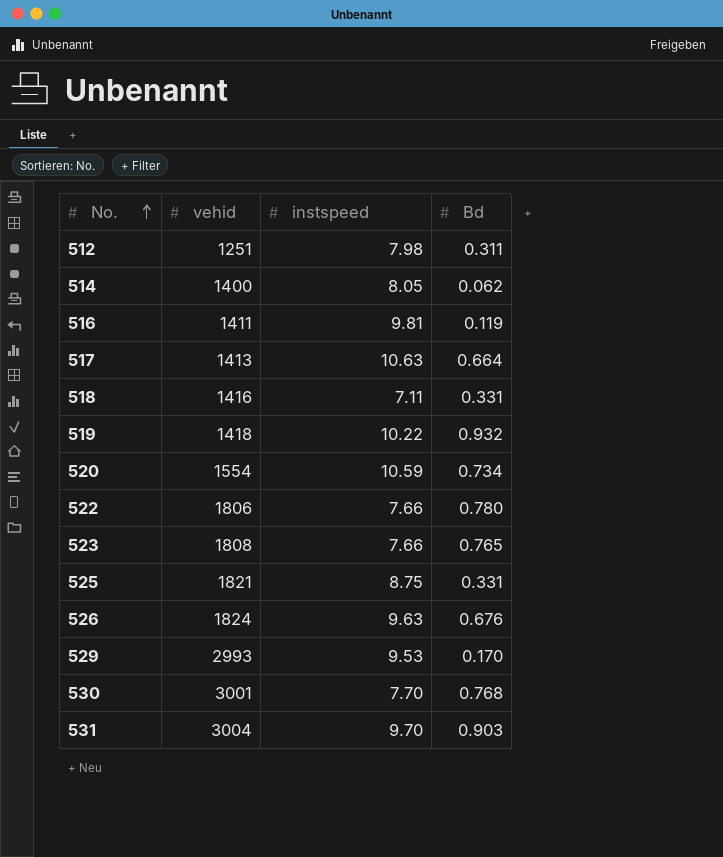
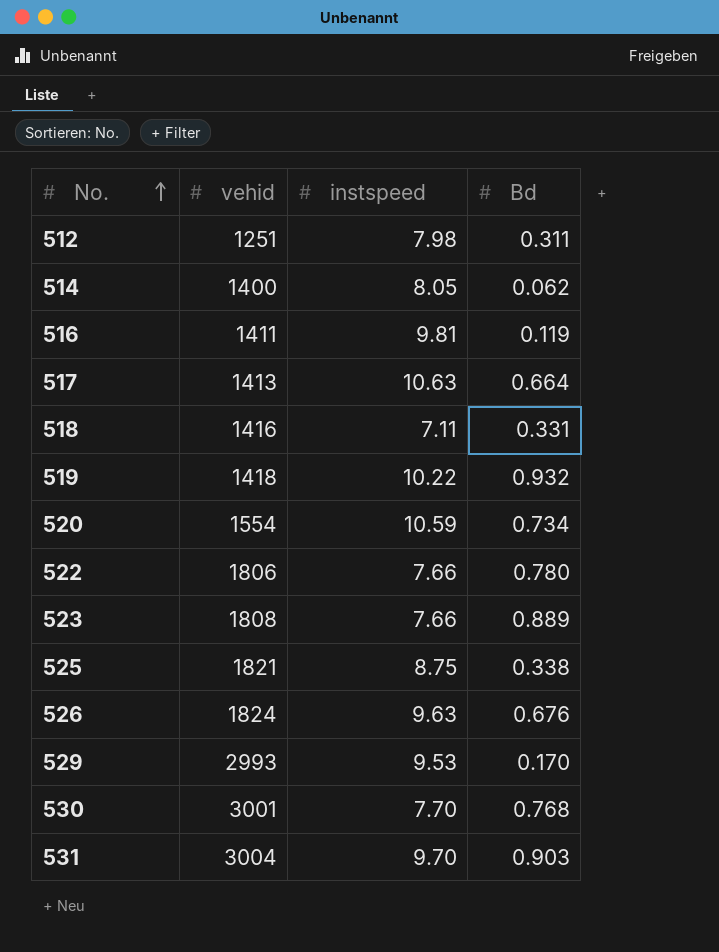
523 | Bd: 0.765 -> 0.889
525 | Bd: 0.331 -> 0.338

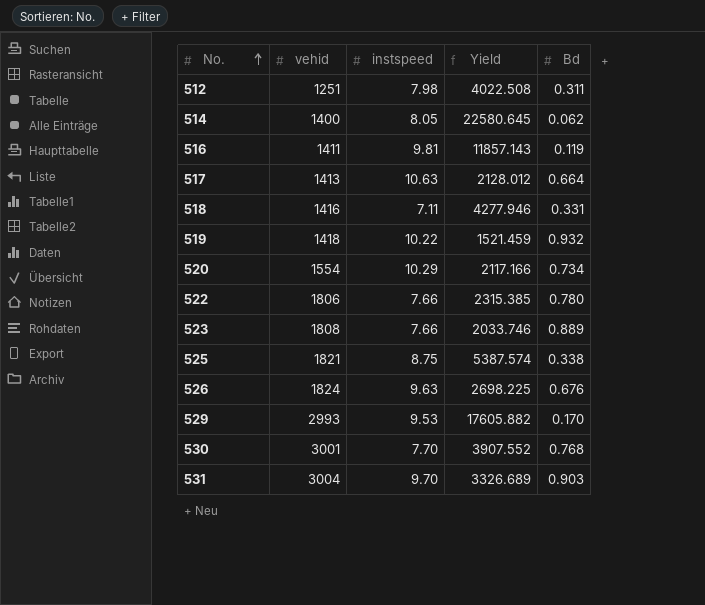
column Yield | formula: none -> [vehid] / [Bd]
520 | instspeed: 10.59 -> 10.29

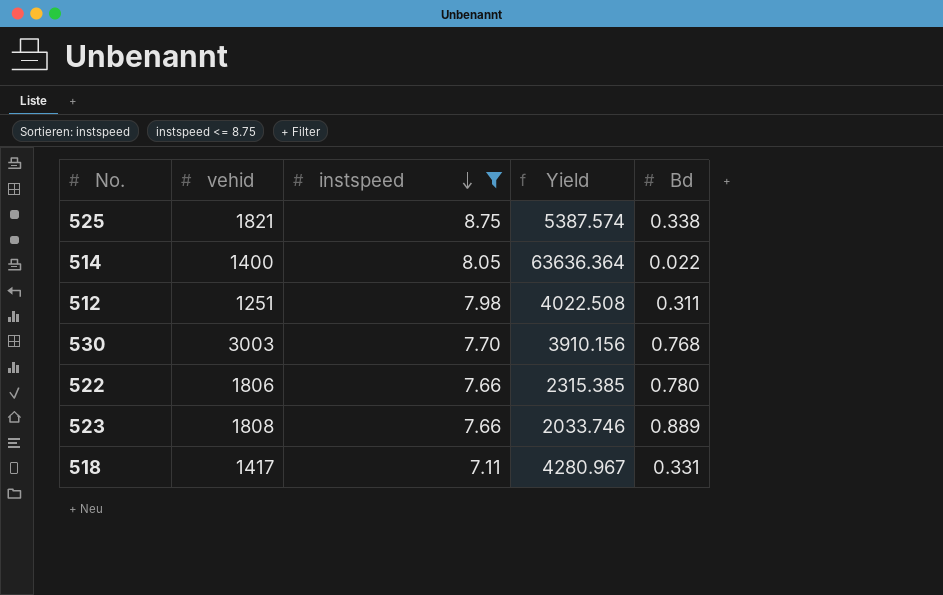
filter: none -> instspeed <= 8.75
row order: No. ascending -> instspeed descending
514 | Yield: 22580.645 -> 63636.364
514 | Bd: 0.062 -> 0.022
530 | vehid: 3001 -> 3003
530 | Yield: 3907.552 -> 3910.156
518 | vehid: 1416 -> 1417
518 | Yield: 4277.946 -> 4280.967

